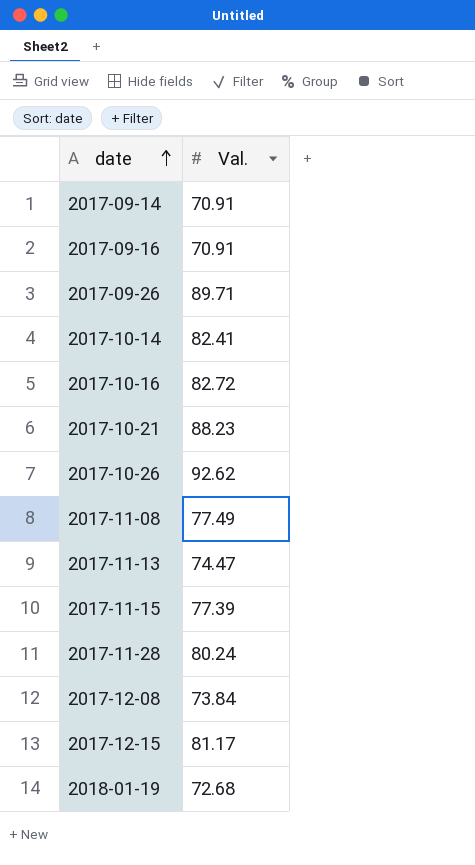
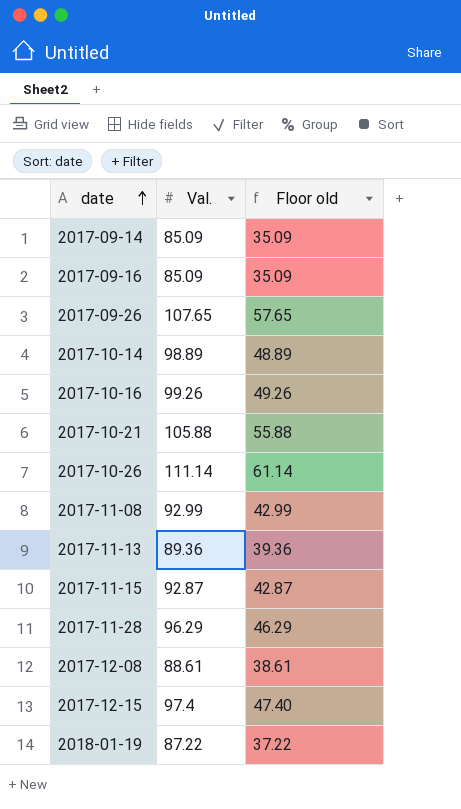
column Floor old | formula: none -> [Val.] - 50
2017-09-14 | Val.: 70.91 -> 85.09
2017-09-16 | Val.: 70.91 -> 85.09
2017-09-26 | Val.: 89.71 -> 107.65
2017-10-14 | Val.: 82.41 -> 98.89
2017-10-16 | Val.: 82.72 -> 99.26
2017-10-21 | Val.: 88.23 -> 105.88
2017-10-26 | Val.: 92.62 -> 111.14
2017-11-08 | Val.: 77.49 -> 92.99
2017-11-13 | Val.: 74.47 -> 89.36
2017-11-15 | Val.: 77.39 -> 92.87
2017-11-28 | Val.: 80.24 -> 96.29
2017-12-08 | Val.: 73.84 -> 88.61
2017-12-15 | Val.: 81.17 -> 97.4
2018-01-19 | Val.: 72.68 -> 87.22

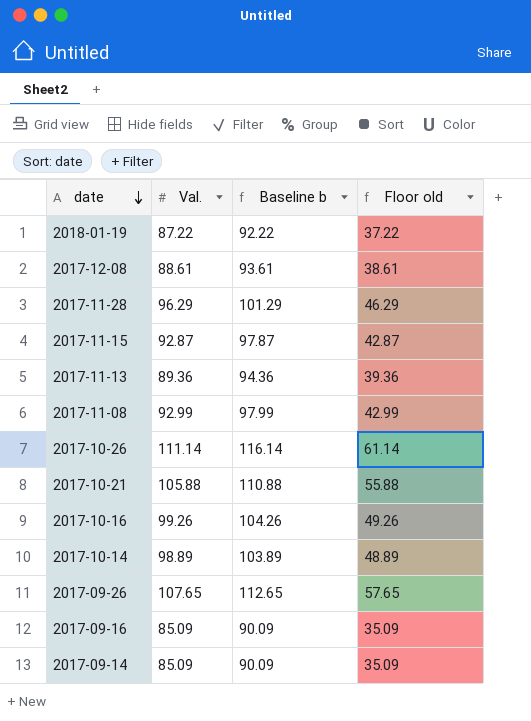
row order: date ascending -> date descending
column Baseline b | formula: none -> [Val.] + 5
row 2017-12-15: 97.4 | 47.40 -> none

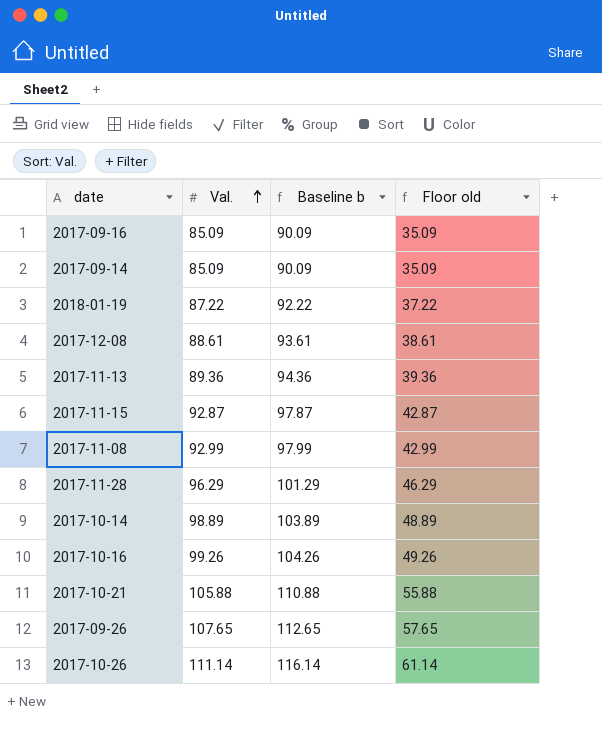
row order: date descending -> Val. ascending

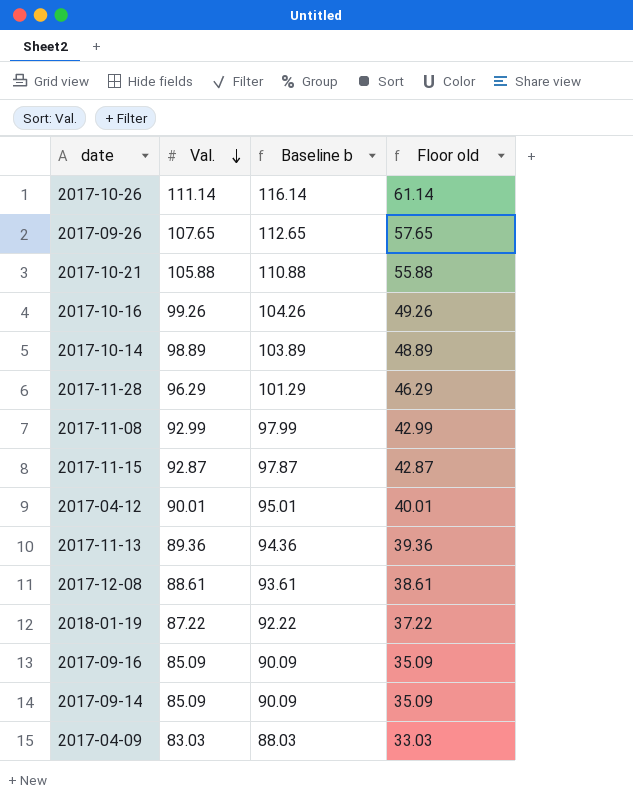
row order: Val. ascending -> Val. descending
row 2017-04-12: none -> 90.01 | 95.01 | 40.01
row 2017-04-09: none -> 83.03 | 88.03 | 33.03

